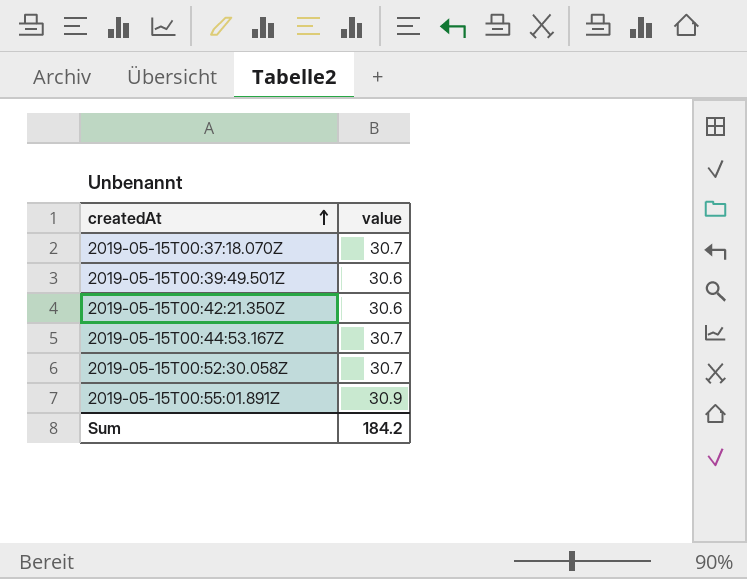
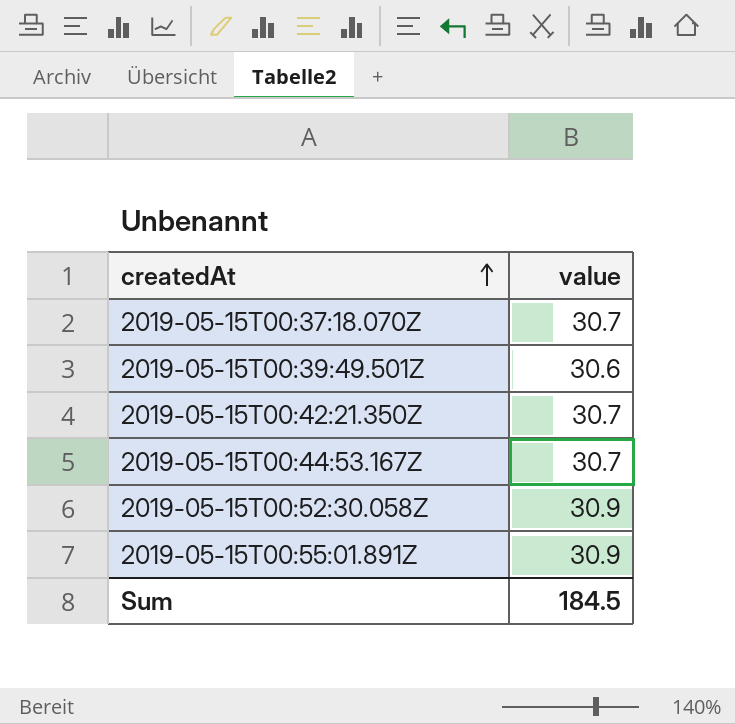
2019-05-15T00:42:21.350Z | value: 30.6 -> 30.7
2019-05-15T00:52:30.058Z | value: 30.7 -> 30.9
Sum | value: 184.2 -> 184.5

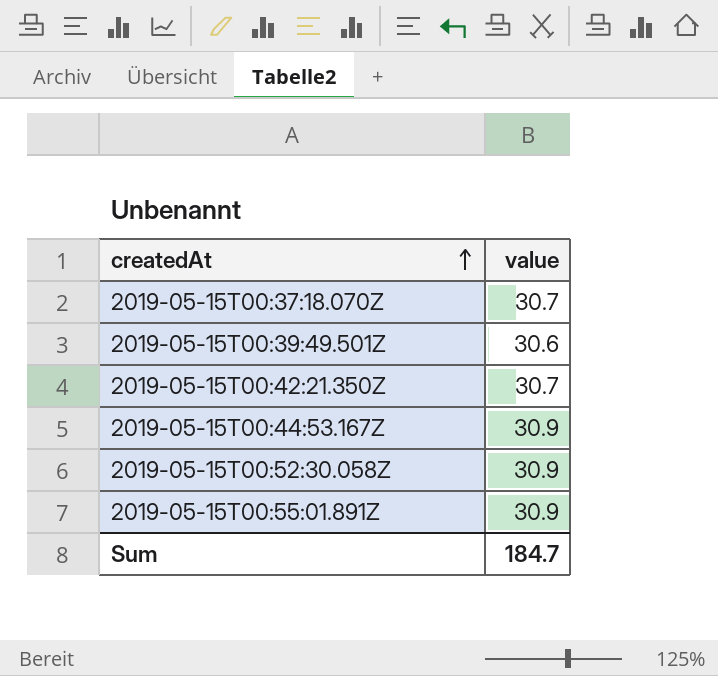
2019-05-15T00:44:53.167Z | value: 30.7 -> 30.9
Sum | value: 184.5 -> 184.7

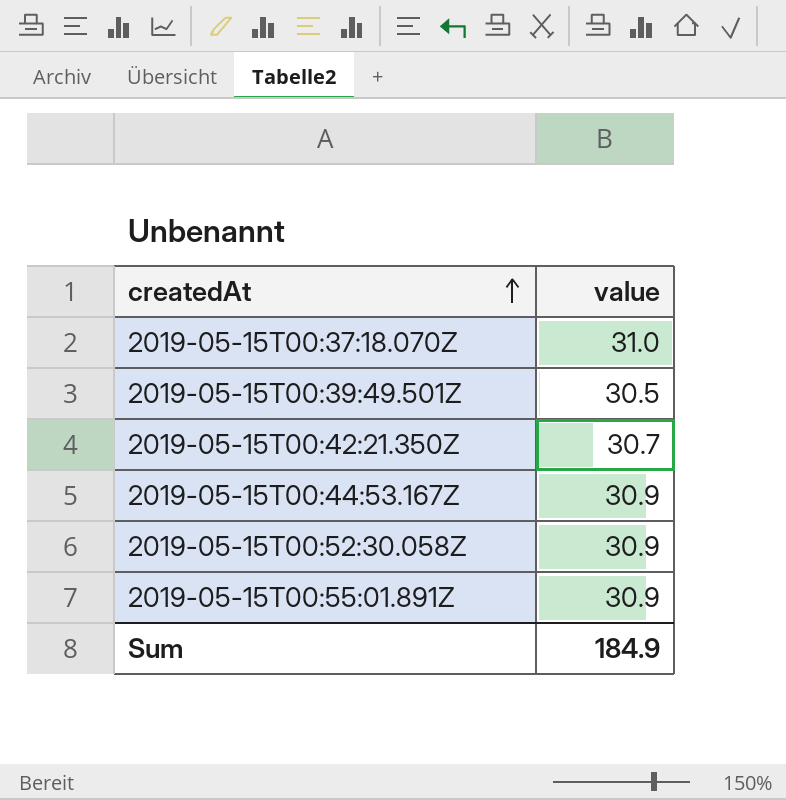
2019-05-15T00:37:18.070Z | value: 30.7 -> 31.0
2019-05-15T00:39:49.501Z | value: 30.6 -> 30.5
Sum | value: 184.7 -> 184.9

